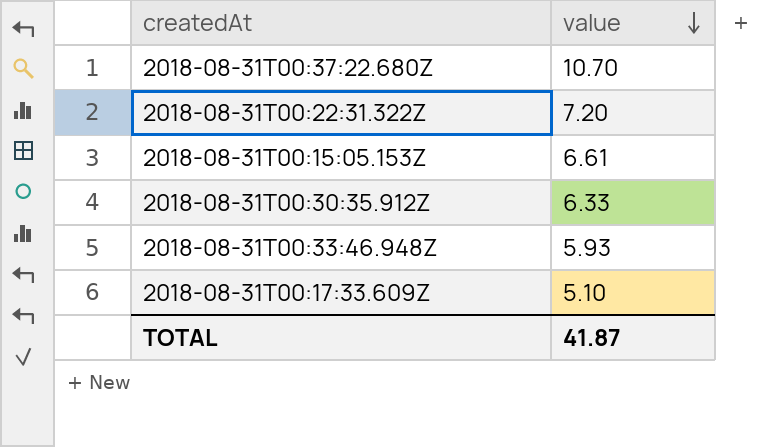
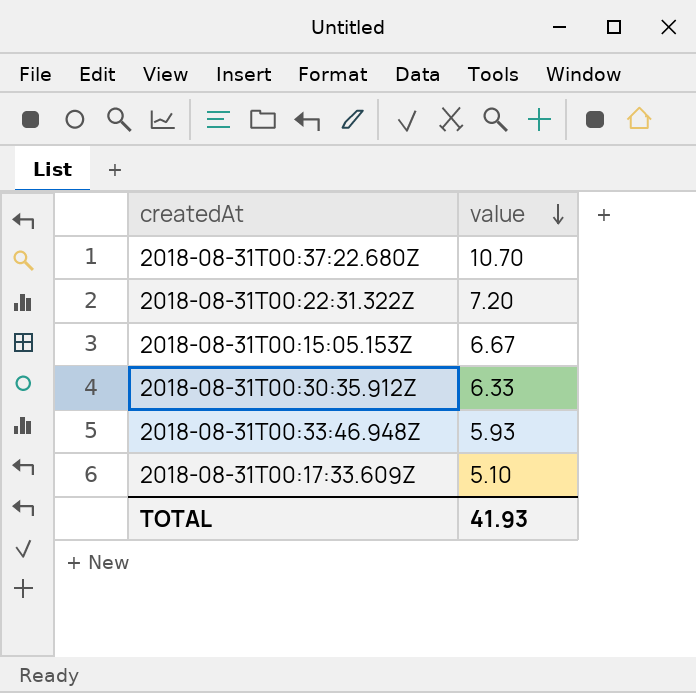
2018-08-31T00:15:05.153Z | value: 6.61 -> 6.67
TOTAL | value: 41.87 -> 41.93

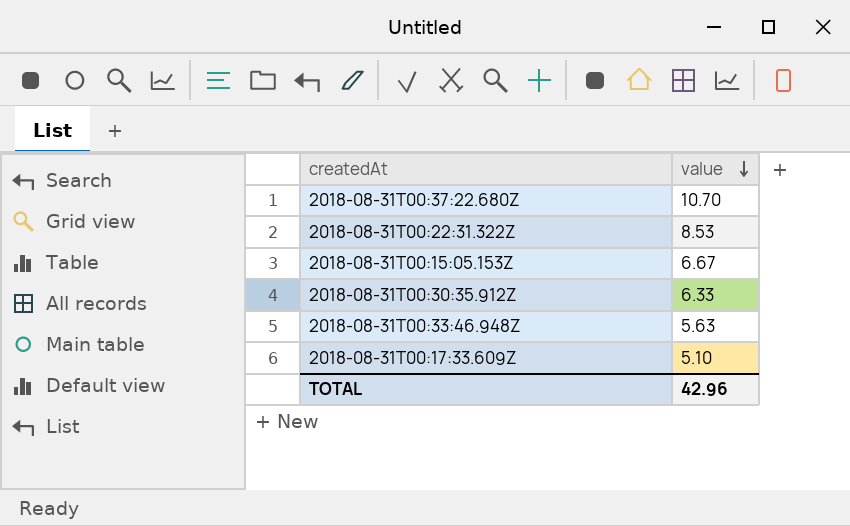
2018-08-31T00:22:31.322Z | value: 7.20 -> 8.53
2018-08-31T00:33:46.948Z | value: 5.93 -> 5.63
TOTAL | value: 41.93 -> 42.96

